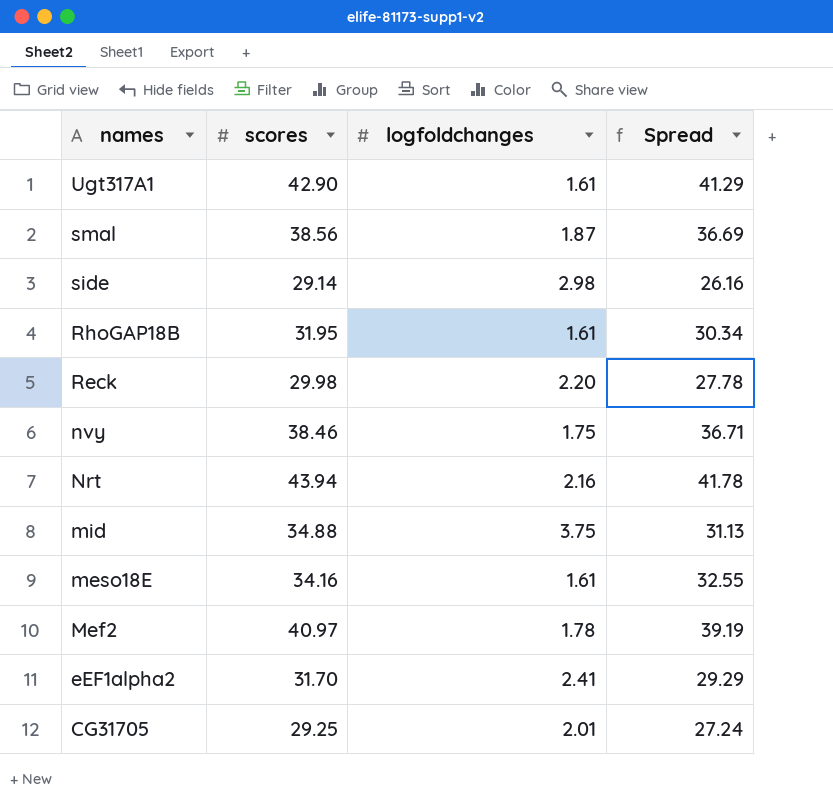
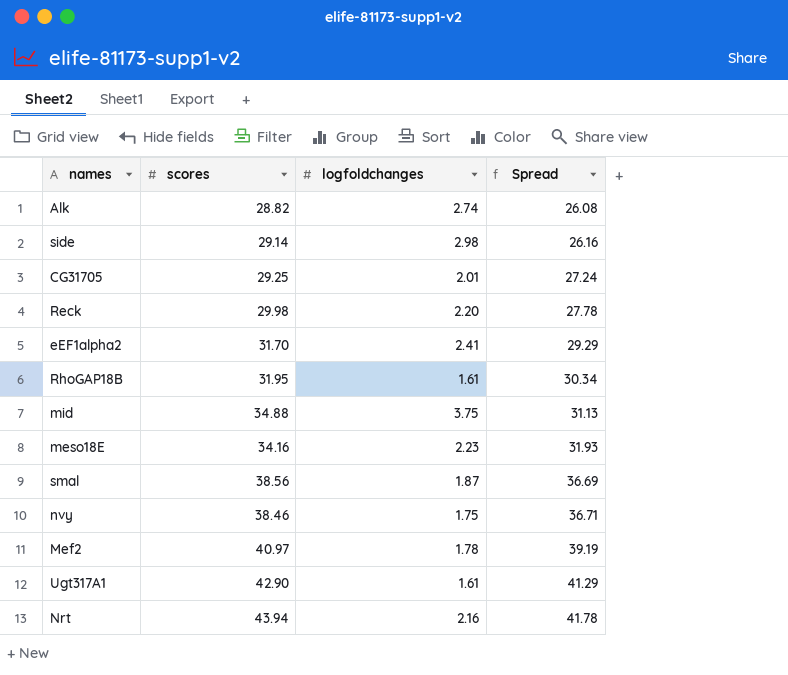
row order: names descending -> Spread ascending
row Alk: none -> 28.82 | 2.74 | 26.08
meso18E | logfoldchanges: 1.61 -> 2.23
meso18E | Spread: 32.55 -> 31.93

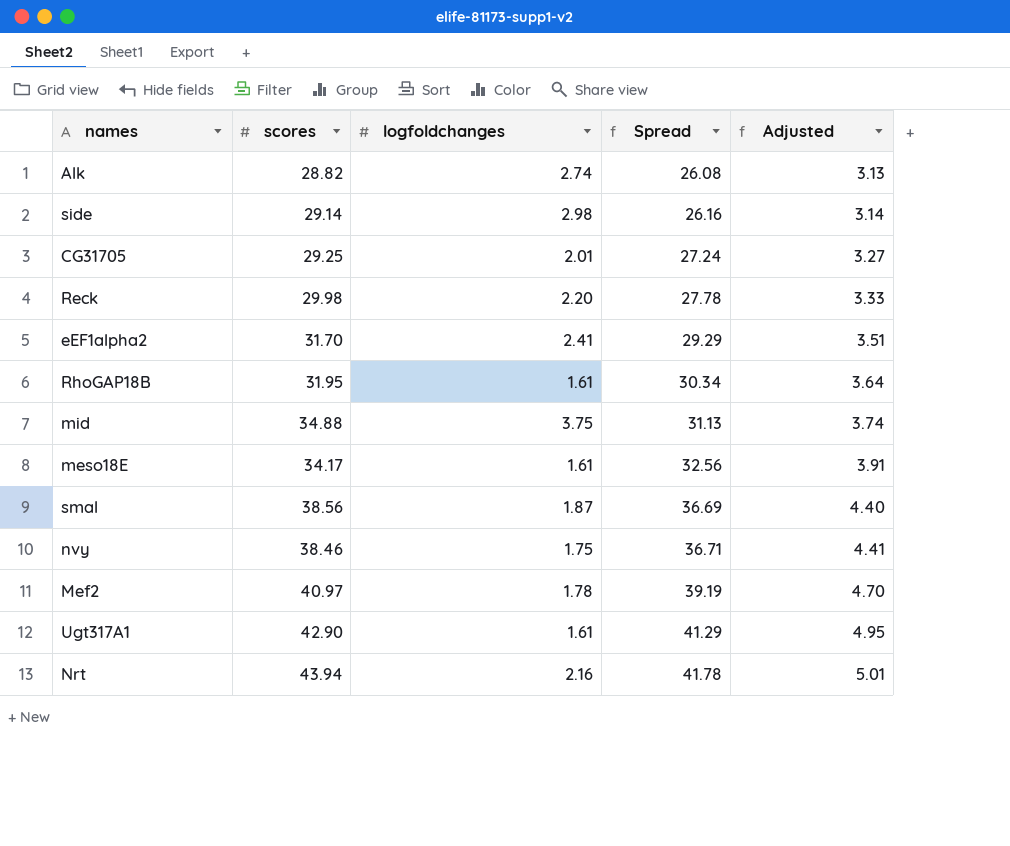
column Adjusted | formula: none -> [Spread] * 0.12
meso18E | scores: 34.16 -> 34.17
meso18E | logfoldchanges: 2.23 -> 1.61
meso18E | Spread: 31.93 -> 32.56

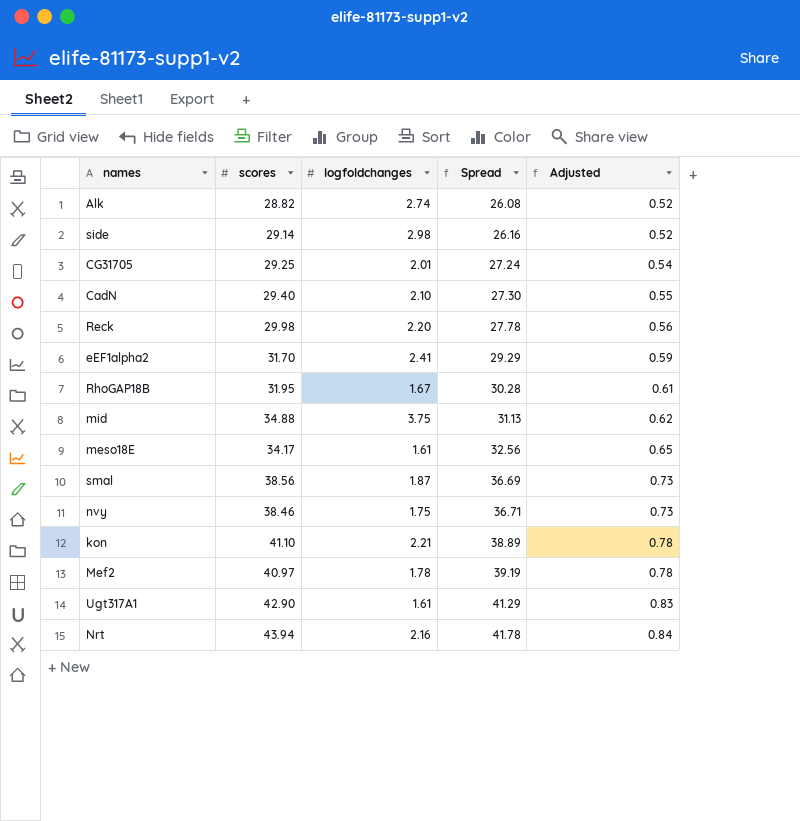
column Adjusted | formula: [Spread] * 0.12 -> [Spread] * 0.02
row CadN: none -> 29.40 | 2.10 | 27.30 | 0.55
RhoGAP18B | logfoldchanges: 1.61 -> 1.67
RhoGAP18B | Spread: 30.34 -> 30.28
row kon: none -> 41.10 | 2.21 | 38.89 | 0.78

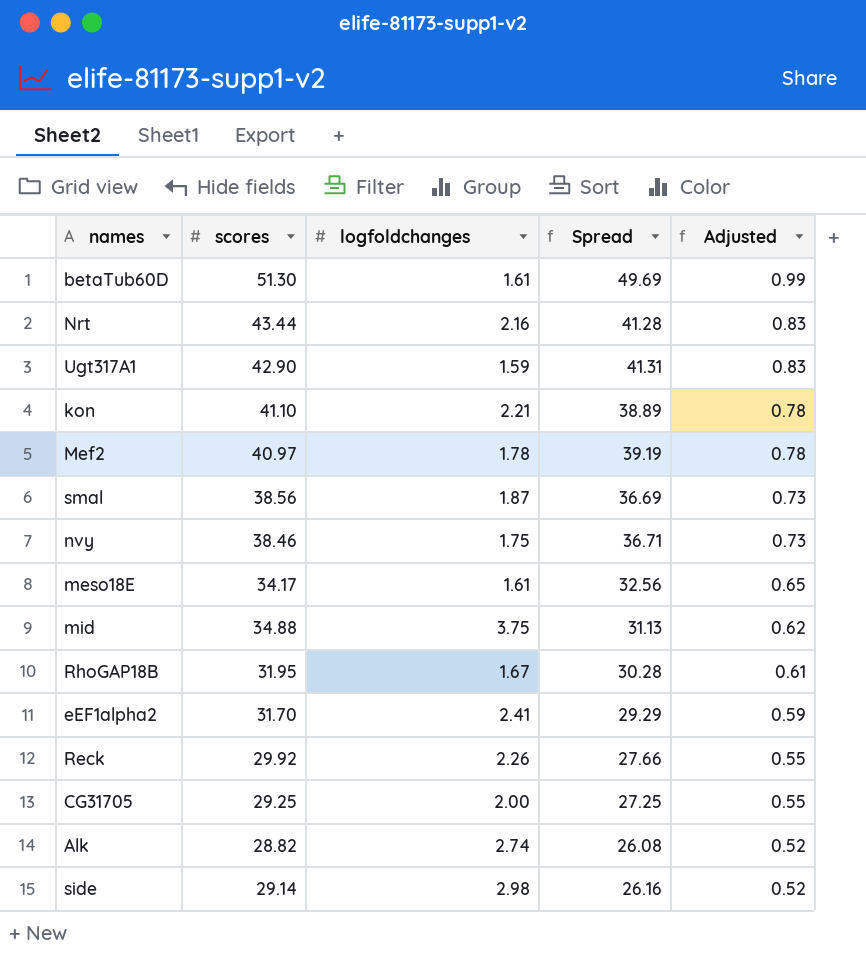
row order: Spread ascending -> Adjusted descending
row CadN: 29.40 | 2.10 | 27.30 | 0.55 -> none
row betaTub60D: none -> 51.30 | 1.61 | 49.69 | 0.99
Nrt | scores: 43.94 -> 43.44
Nrt | Spread: 41.78 -> 41.28
Nrt | Adjusted: 0.84 -> 0.83
Ugt317A1 | logfoldchanges: 1.61 -> 1.59
Ugt317A1 | Spread: 41.29 -> 41.31
Reck | scores: 29.98 -> 29.92
Reck | logfoldchanges: 2.20 -> 2.26
Reck | Spread: 27.78 -> 27.66
Reck | Adjusted: 0.56 -> 0.55
CG31705 | logfoldchanges: 2.01 -> 2.00
CG31705 | Spread: 27.24 -> 27.25
CG31705 | Adjusted: 0.54 -> 0.55

